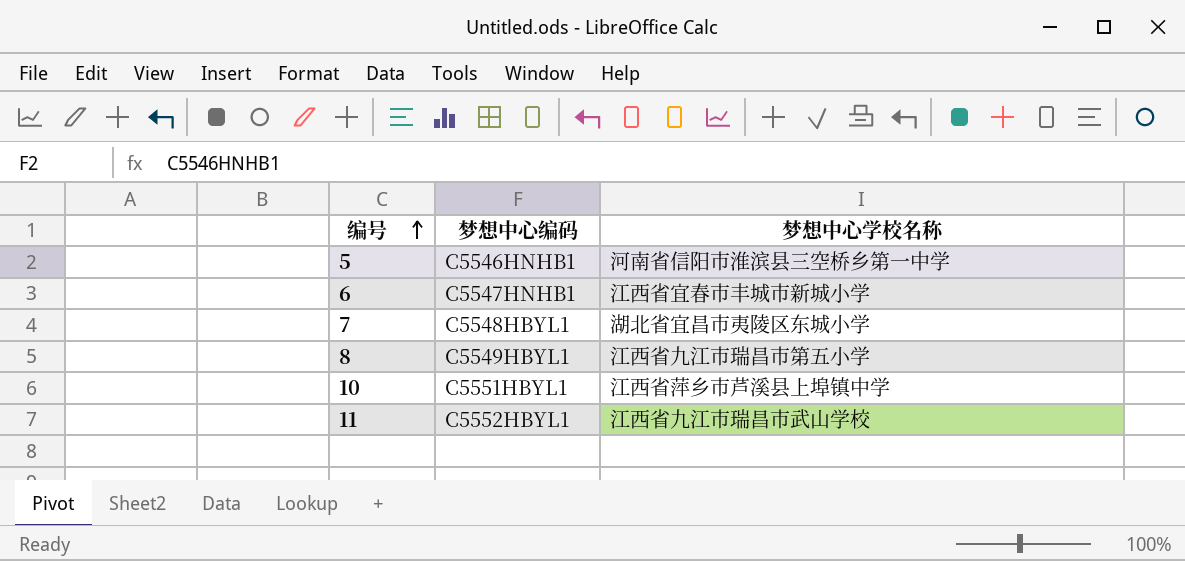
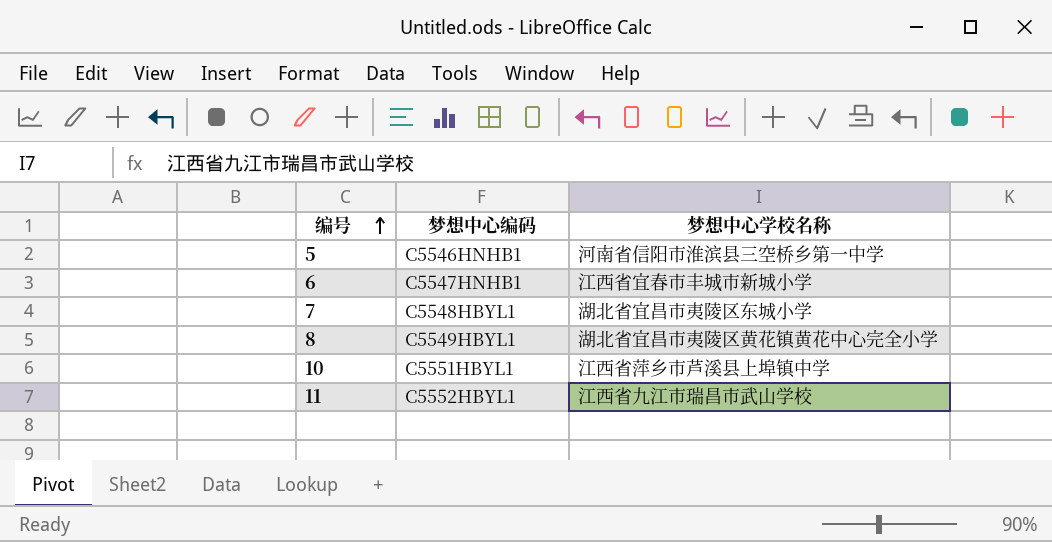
8 | 梦想中心学校名称: 江西省九江市瑞昌市第五小学 -> 湖北省宜昌市夷陵区黄花镇黄花中心完全小学

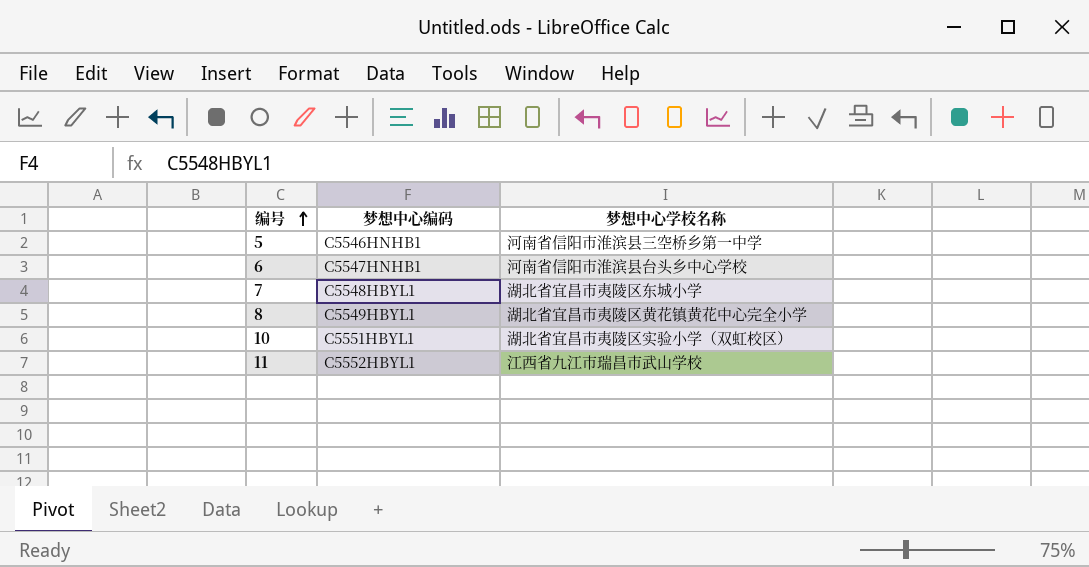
6 | 梦想中心学校名称: 江西省宜春市丰城市新城小学 -> 河南省信阳市淮滨县台头乡中心学校
10 | 梦想中心学校名称: 江西省萍乡市芦溪县上埠镇中学 -> 湖北省宜昌市夷陵区实验小学（双虹校区）

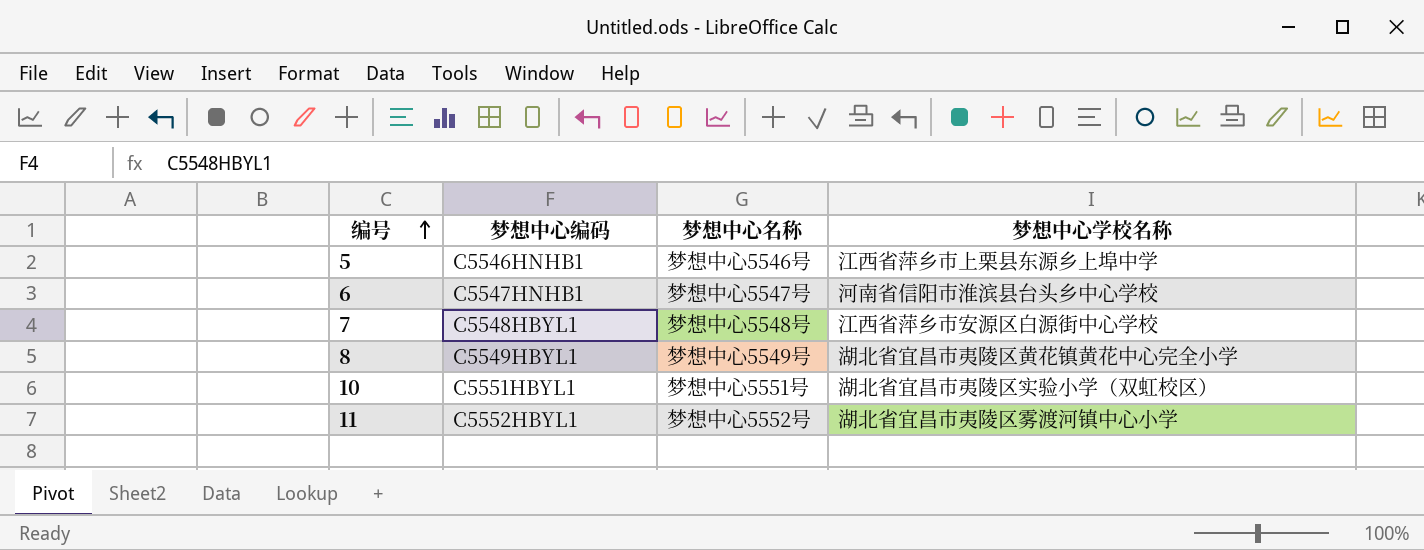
column 梦想中心名称 | position: none -> 3
5 | 梦想中心学校名称: 河南省信阳市淮滨县三空桥乡第一中学 -> 江西省萍乡市上栗县东源乡上埠中学
7 | 梦想中心学校名称: 湖北省宜昌市夷陵区东城小学 -> 江西省萍乡市安源区白源街中心学校
11 | 梦想中心学校名称: 江西省九江市瑞昌市武山学校 -> 湖北省宜昌市夷陵区雾渡河镇中心小学

